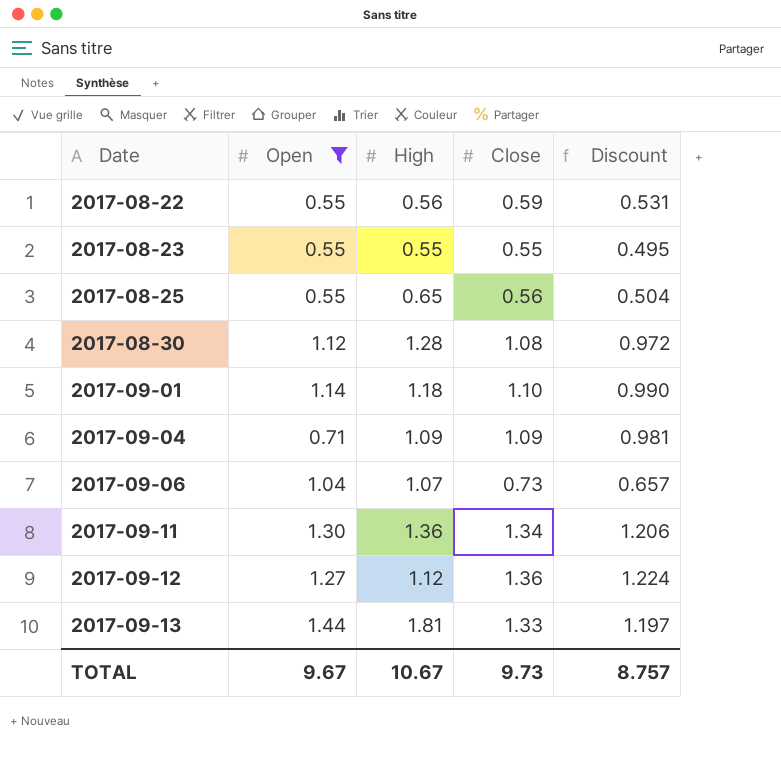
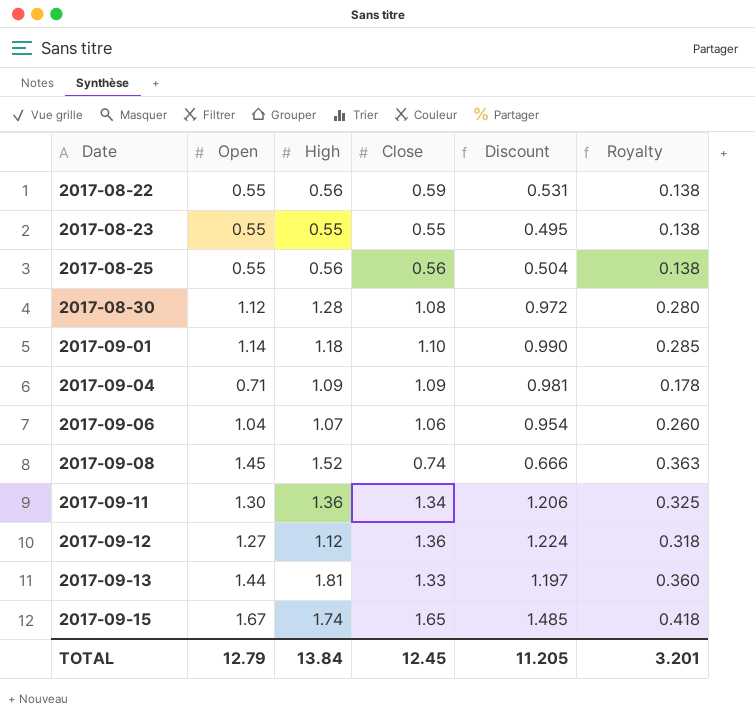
filter: Open <= 1.44 -> none
column Royalty | formula: none -> [Open] * 0.25
2017-08-25 | High: 0.65 -> 0.56
2017-09-06 | Close: 0.73 -> 1.06
2017-09-06 | Discount: 0.657 -> 0.954
TOTAL | Open: 9.67 -> 12.79
TOTAL | High: 10.67 -> 13.84
TOTAL | Close: 9.73 -> 12.45
TOTAL | Discount: 8.757 -> 11.205

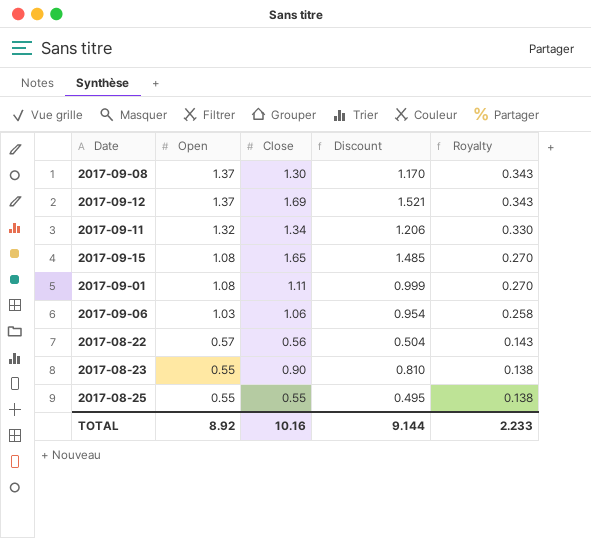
row order: Date ascending -> Open descending
column High | position: 3 -> none
row 2017-08-30: 1.12 | 1.28 | 1.08 | 0.972 | 0.280 -> none
row 2017-09-04: 0.71 | 1.09 | 1.09 | 0.981 | 0.178 -> none
row 2017-09-13: 1.44 | 1.81 | 1.33 | 1.197 | 0.360 -> none
2017-09-08 | Open: 1.45 -> 1.37
2017-09-08 | Close: 0.74 -> 1.30
2017-09-08 | Discount: 0.666 -> 1.170
2017-09-08 | Royalty: 0.363 -> 0.343
2017-09-12 | Open: 1.27 -> 1.37
2017-09-12 | Close: 1.36 -> 1.69
2017-09-12 | Discount: 1.224 -> 1.521
2017-09-12 | Royalty: 0.318 -> 0.343
2017-09-11 | Open: 1.30 -> 1.32
2017-09-11 | Royalty: 0.325 -> 0.330
2017-09-15 | Open: 1.67 -> 1.08
2017-09-15 | Royalty: 0.418 -> 0.270
2017-09-01 | Open: 1.14 -> 1.08
2017-09-01 | Close: 1.10 -> 1.11
2017-09-01 | Discount: 0.990 -> 0.999
2017-09-01 | Royalty: 0.285 -> 0.270
2017-09-06 | Open: 1.04 -> 1.03
2017-09-06 | Royalty: 0.260 -> 0.258
2017-08-22 | Open: 0.55 -> 0.57
2017-08-22 | Close: 0.59 -> 0.56
2017-08-22 | Discount: 0.531 -> 0.504
2017-08-22 | Royalty: 0.138 -> 0.143
2017-08-23 | Close: 0.55 -> 0.90
2017-08-23 | Discount: 0.495 -> 0.810
2017-08-25 | Close: 0.56 -> 0.55
2017-08-25 | Discount: 0.504 -> 0.495
TOTAL | Open: 12.79 -> 8.92
TOTAL | Close: 12.45 -> 10.16
TOTAL | Discount: 11.205 -> 9.144
TOTAL | Royalty: 3.201 -> 2.233

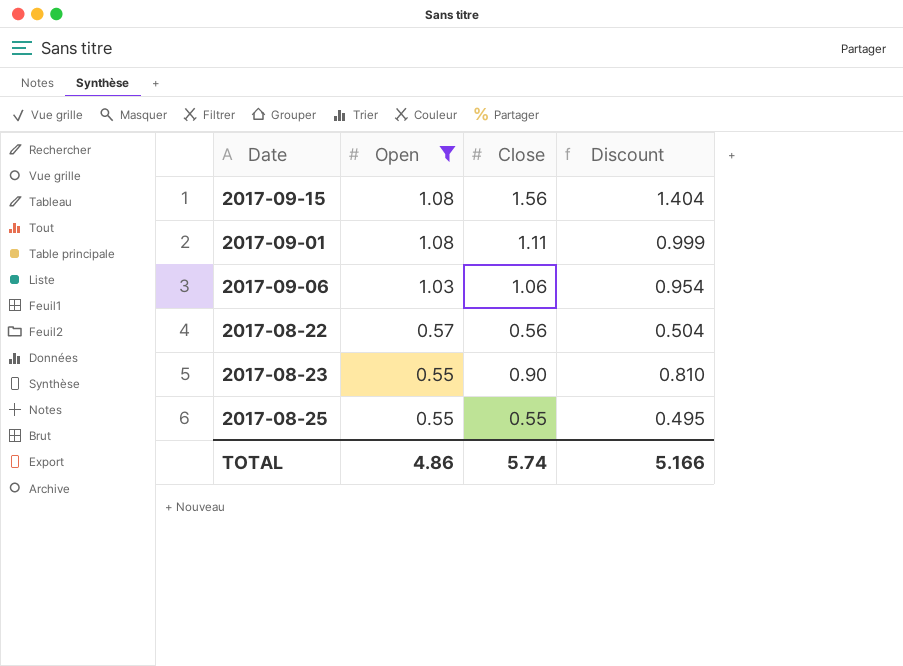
filter: none -> Open <= 1.08
column Royalty | formula: [Open] * 0.25 -> none
2017-09-15 | Close: 1.65 -> 1.56
2017-09-15 | Discount: 1.485 -> 1.404
TOTAL | Open: 8.92 -> 4.86
TOTAL | Close: 10.16 -> 5.74
TOTAL | Discount: 9.144 -> 5.166

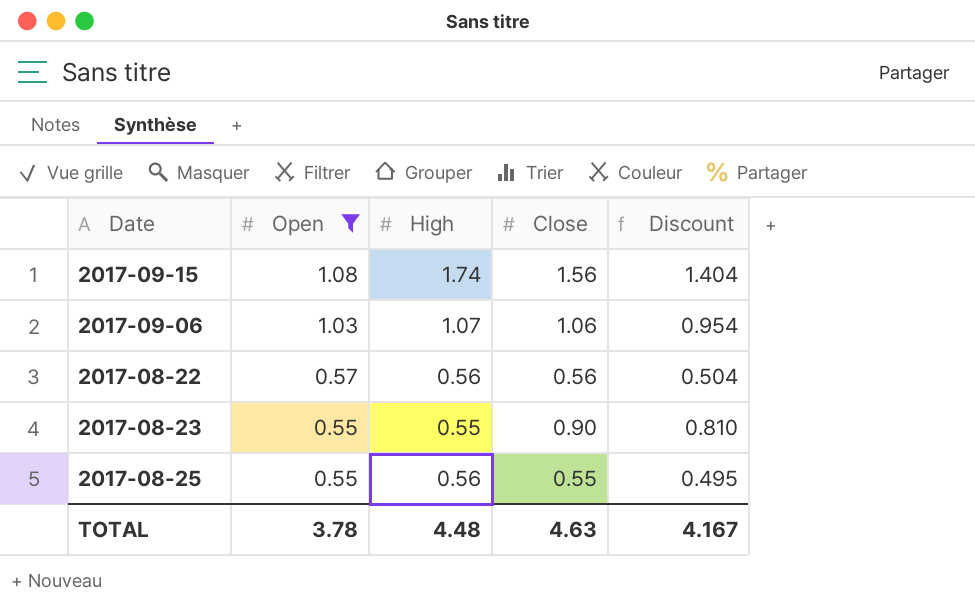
column High | position: none -> 3
row 2017-09-01: 1.08 | 1.11 | 0.999 -> none
TOTAL | Open: 4.86 -> 3.78
TOTAL | Close: 5.74 -> 4.63
TOTAL | Discount: 5.166 -> 4.167

